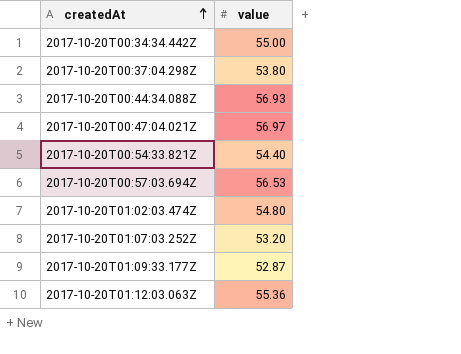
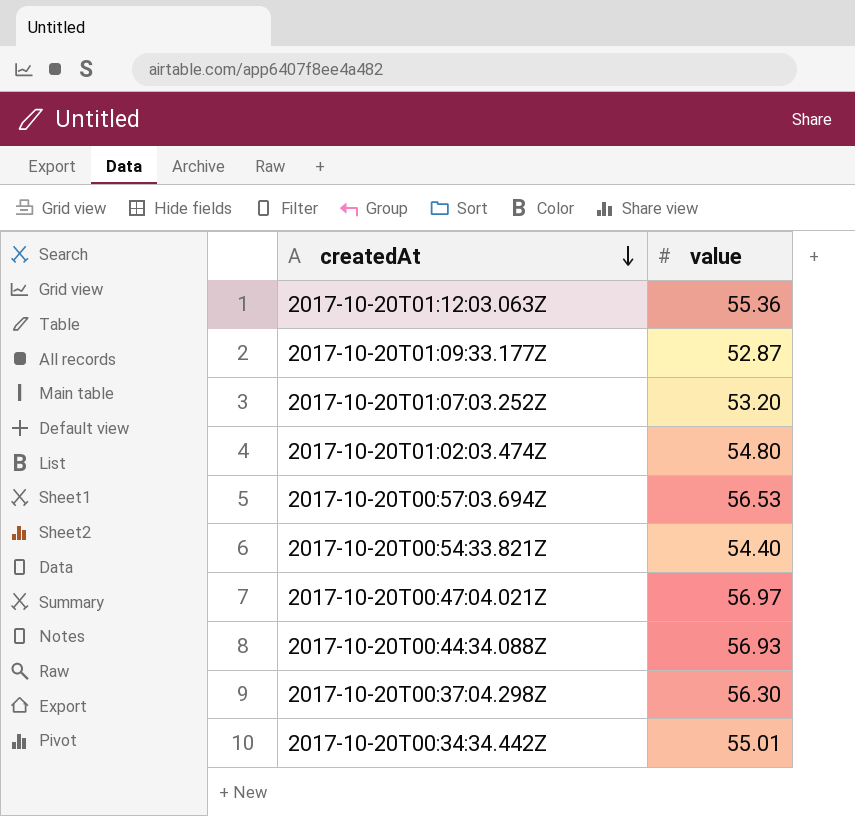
row order: createdAt ascending -> createdAt descending
2017-10-20T00:37:04.298Z | value: 53.80 -> 56.30
2017-10-20T00:34:34.442Z | value: 55.00 -> 55.01

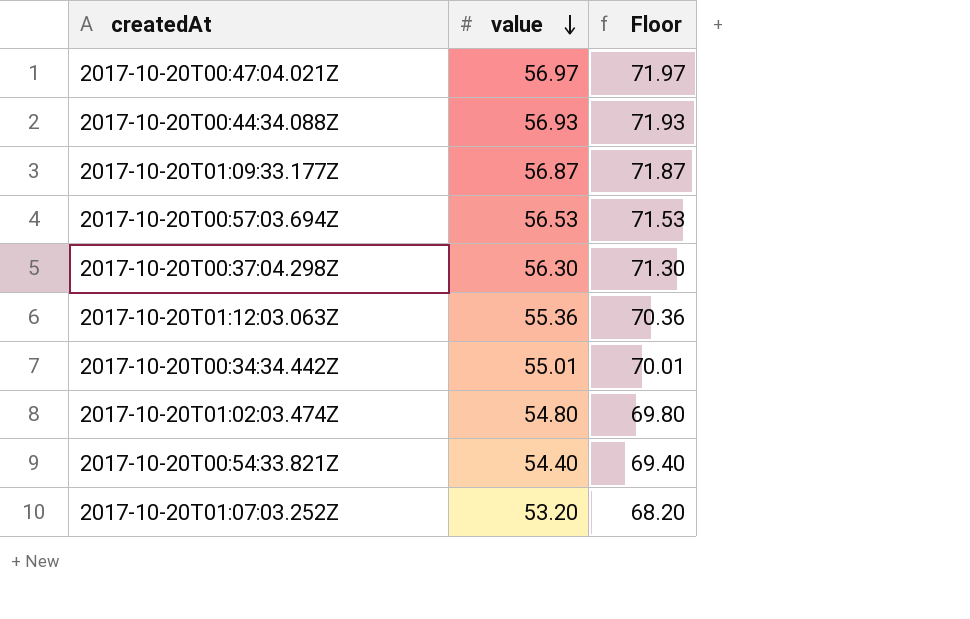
row order: createdAt descending -> value descending
column Floor | formula: none -> [value] + 15
2017-10-20T01:09:33.177Z | value: 52.87 -> 56.87

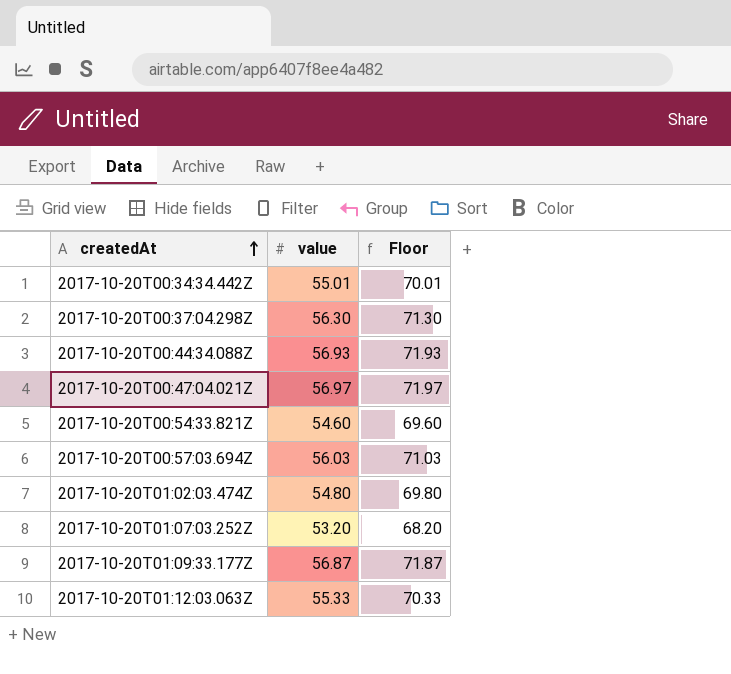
row order: value descending -> createdAt ascending
2017-10-20T00:54:33.821Z | value: 54.40 -> 54.60
2017-10-20T00:54:33.821Z | Floor: 69.40 -> 69.60
2017-10-20T00:57:03.694Z | value: 56.53 -> 56.03
2017-10-20T00:57:03.694Z | Floor: 71.53 -> 71.03
2017-10-20T01:12:03.063Z | value: 55.36 -> 55.33
2017-10-20T01:12:03.063Z | Floor: 70.36 -> 70.33

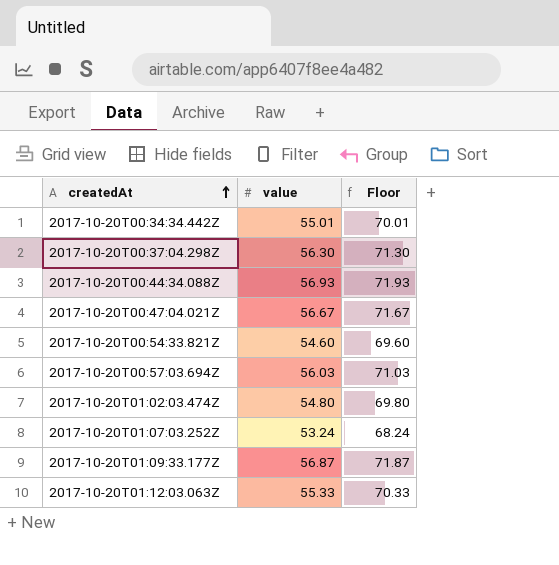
2017-10-20T00:47:04.021Z | value: 56.97 -> 56.67
2017-10-20T00:47:04.021Z | Floor: 71.97 -> 71.67
2017-10-20T01:07:03.252Z | value: 53.20 -> 53.24
2017-10-20T01:07:03.252Z | Floor: 68.20 -> 68.24

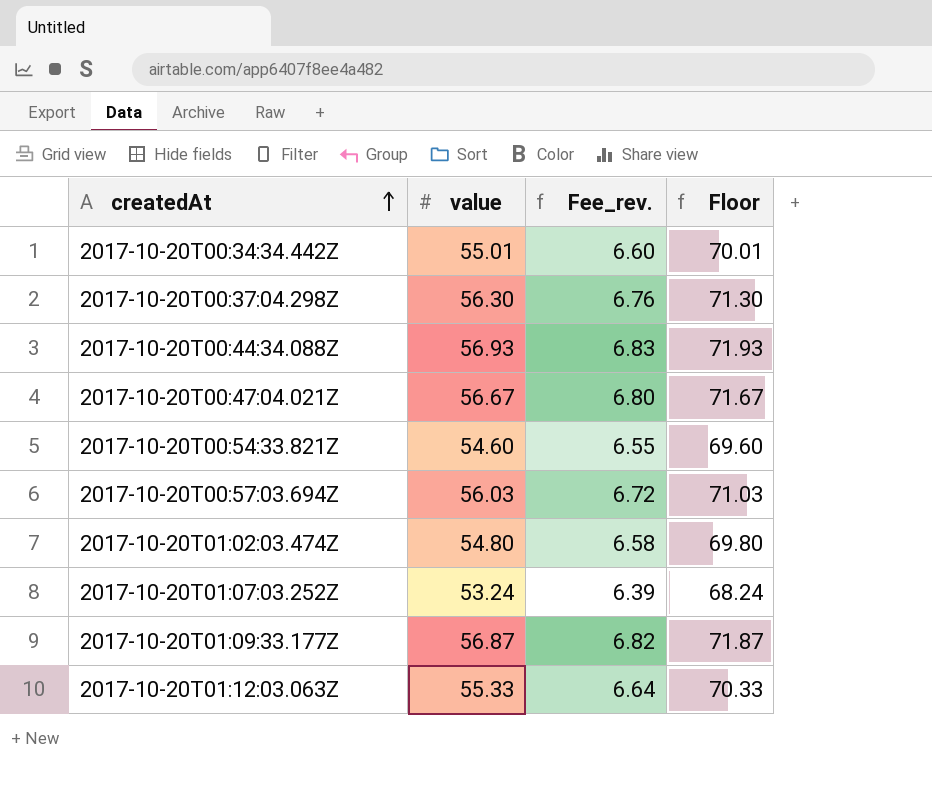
column Fee_rev. | formula: none -> [value] * 0.12

